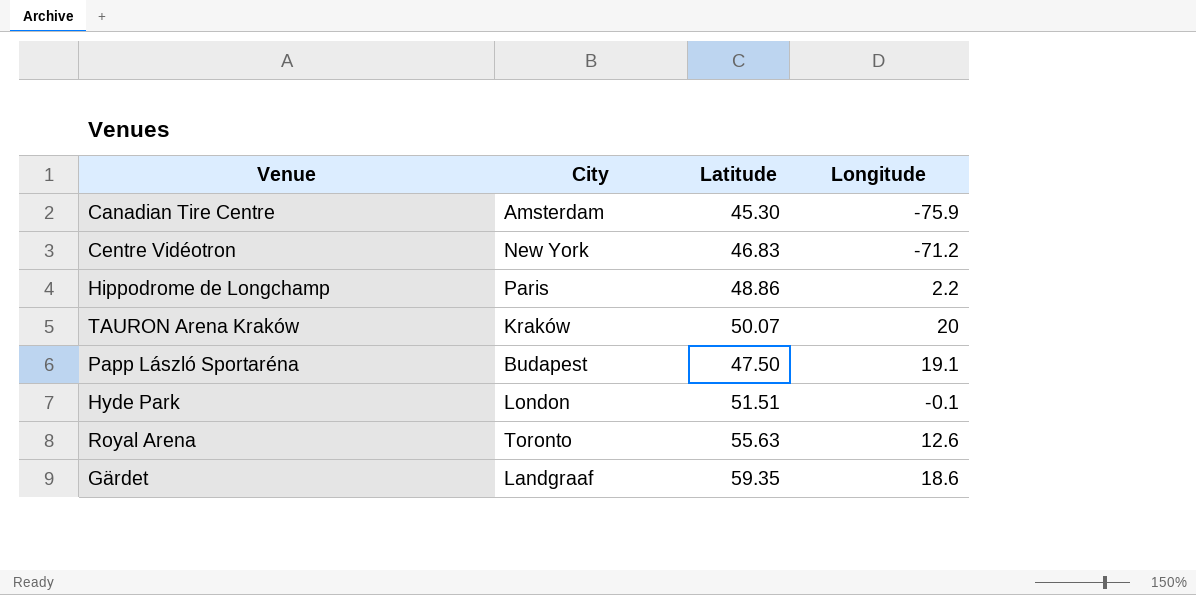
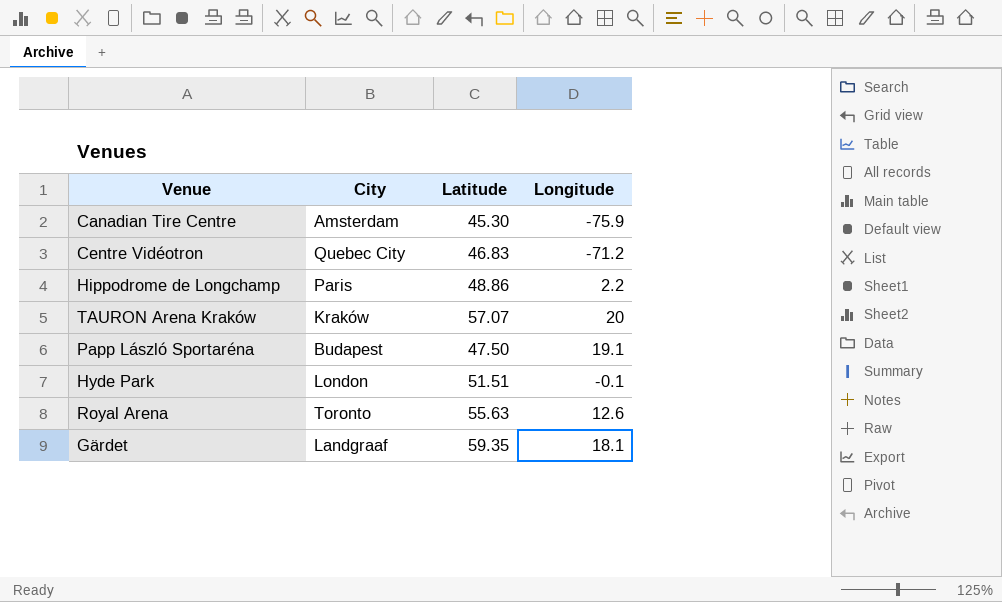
Centre Vidéotron | City: New York -> Quebec City
TAURON Arena Kraków | Latitude: 50.07 -> 57.07
Gärdet | Longitude: 18.6 -> 18.1

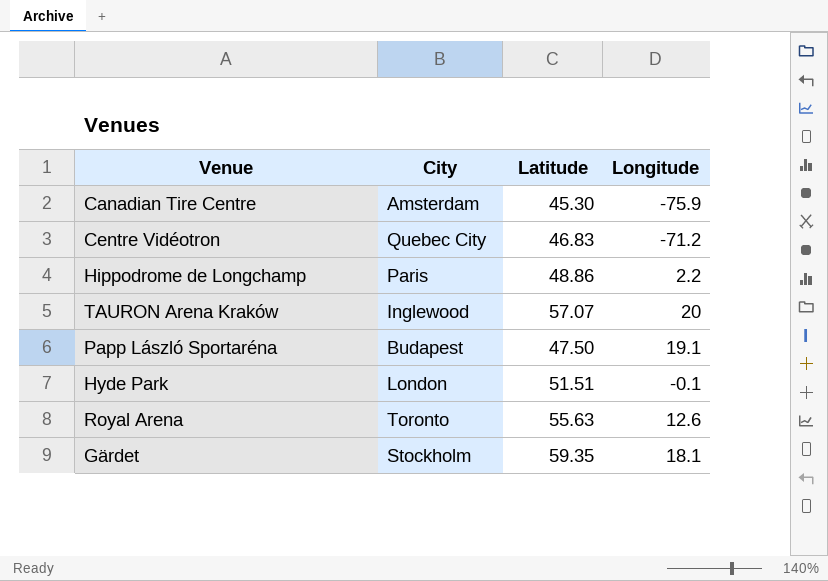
TAURON Arena Kraków | City: Kraków -> Inglewood
Gärdet | City: Landgraaf -> Stockholm

